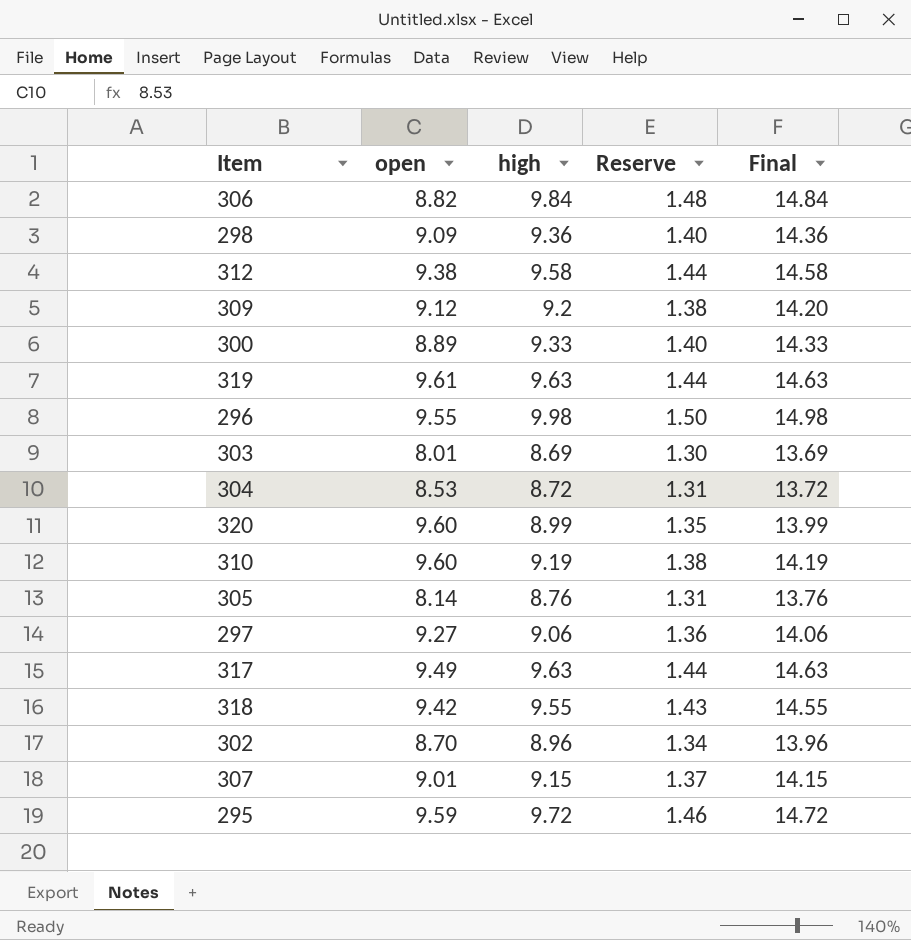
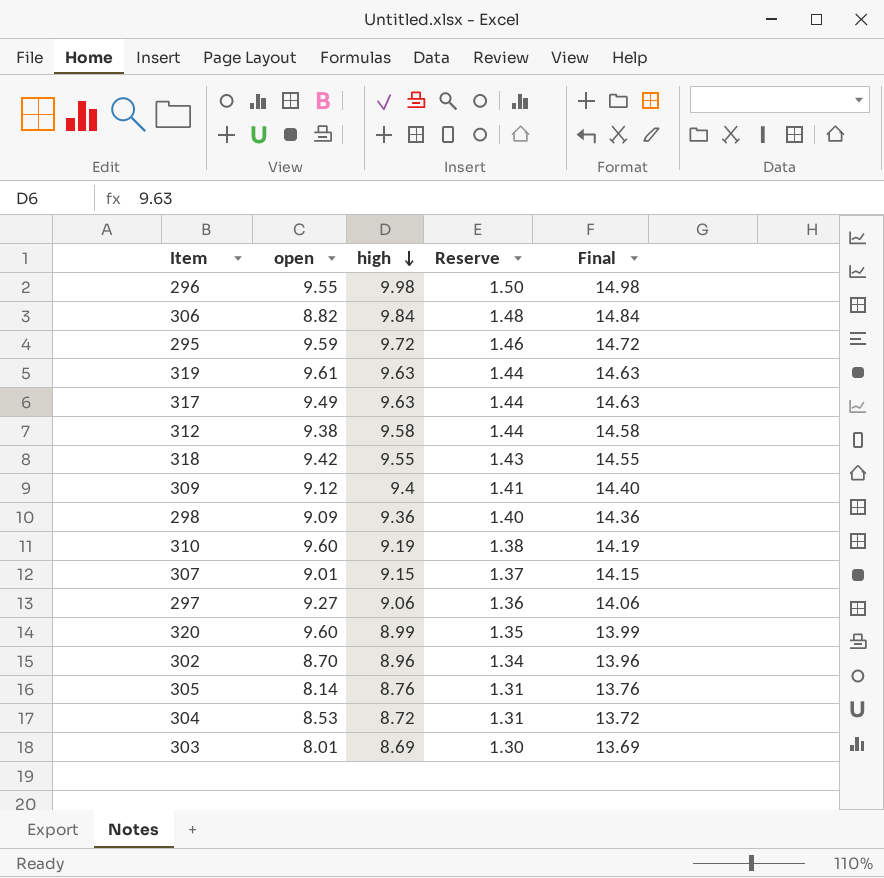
row order: none -> high descending
row 300: 8.89 | 9.33 | 1.40 | 14.33 -> none
309 | high: 9.2 -> 9.4
309 | Reserve: 1.38 -> 1.41
309 | Final: 14.20 -> 14.40

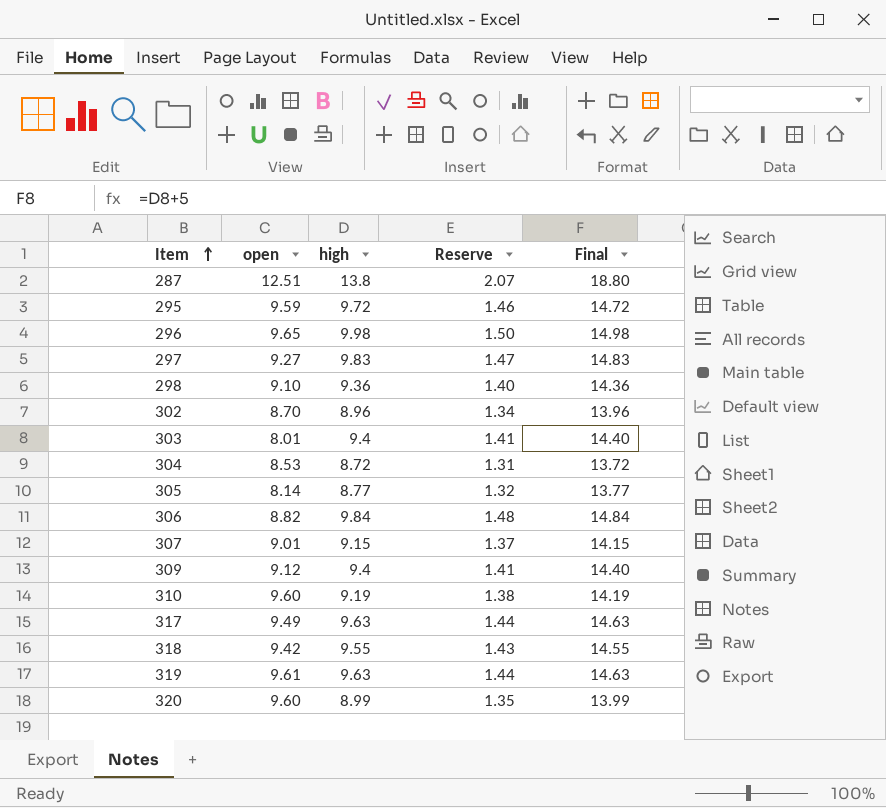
row order: high descending -> Item ascending
row 312: 9.38 | 9.58 | 1.44 | 14.58 -> none
row 287: none -> 12.51 | 13.8 | 2.07 | 18.80
296 | open: 9.55 -> 9.65
297 | high: 9.06 -> 9.83
297 | Reserve: 1.36 -> 1.47
297 | Final: 14.06 -> 14.83
298 | open: 9.09 -> 9.10
303 | high: 8.69 -> 9.4
303 | Reserve: 1.30 -> 1.41
303 | Final: 13.69 -> 14.40
305 | high: 8.76 -> 8.77
305 | Reserve: 1.31 -> 1.32
305 | Final: 13.76 -> 13.77

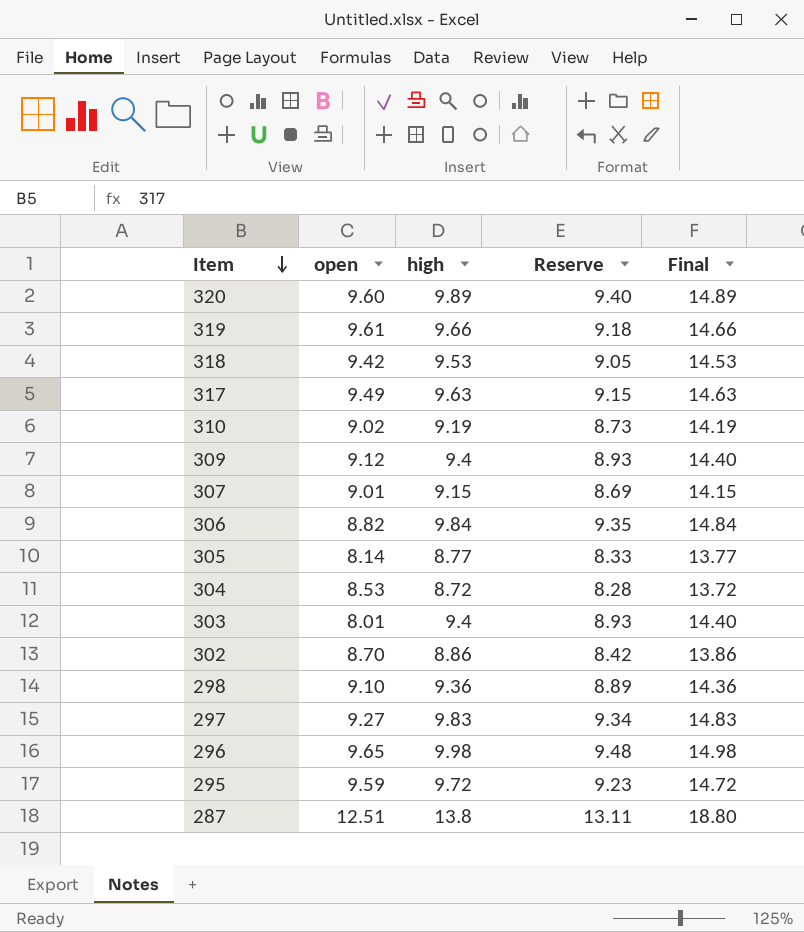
row order: Item ascending -> Item descending
column Reserve | formula: [high] * 0.15 -> [high] * 0.95
320 | high: 8.99 -> 9.89
320 | Final: 13.99 -> 14.89
319 | high: 9.63 -> 9.66
319 | Final: 14.63 -> 14.66
318 | high: 9.55 -> 9.53
318 | Final: 14.55 -> 14.53
310 | open: 9.60 -> 9.02
302 | high: 8.96 -> 8.86
302 | Final: 13.96 -> 13.86

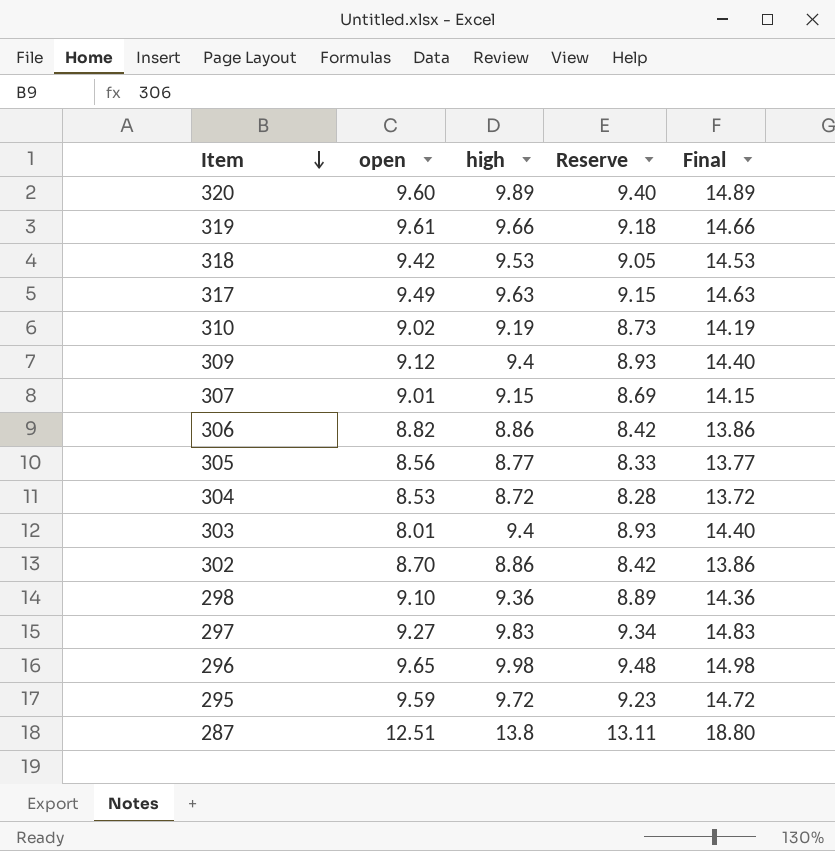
306 | high: 9.84 -> 8.86
306 | Reserve: 9.35 -> 8.42
306 | Final: 14.84 -> 13.86
305 | open: 8.14 -> 8.56

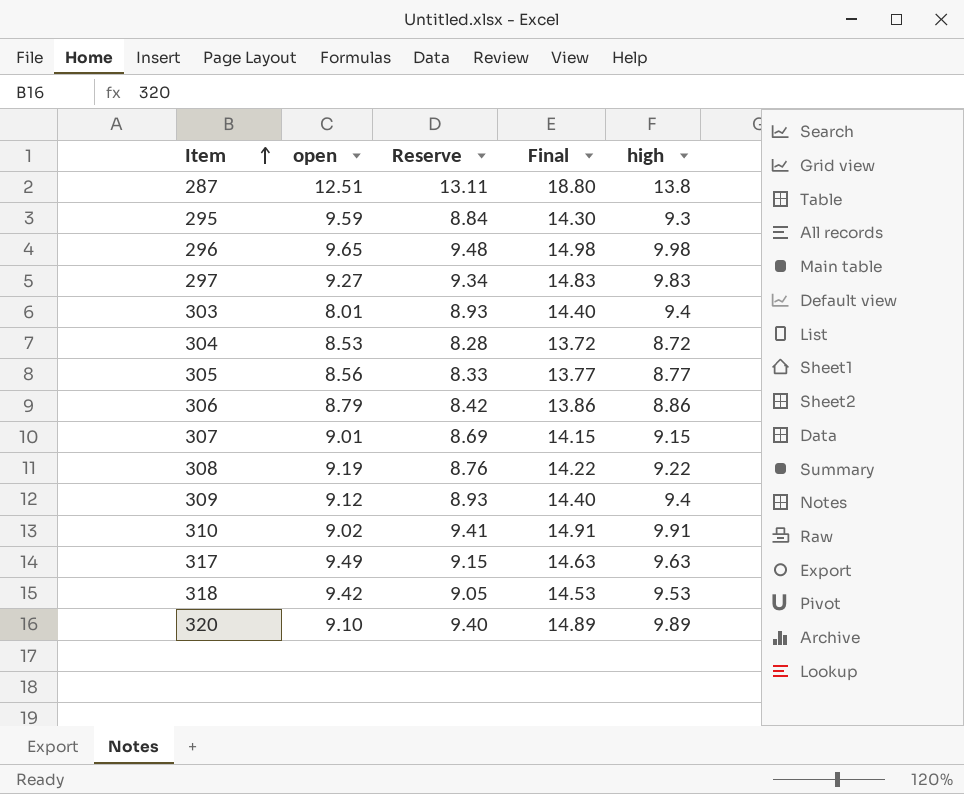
row order: Item descending -> Item ascending
column high | position: 3 -> 5
row 319: 9.61 | 9.66 | 9.18 | 14.66 -> none
row 302: 8.70 | 8.86 | 8.42 | 13.86 -> none
row 298: 9.10 | 9.36 | 8.89 | 14.36 -> none
295 | Reserve: 9.23 -> 8.84
295 | Final: 14.72 -> 14.30
295 | high: 9.72 -> 9.3
306 | open: 8.82 -> 8.79
row 308: none -> 9.19 | 8.76 | 14.22 | 9.22
310 | Reserve: 8.73 -> 9.41
310 | Final: 14.19 -> 14.91
310 | high: 9.19 -> 9.91
320 | open: 9.60 -> 9.10

